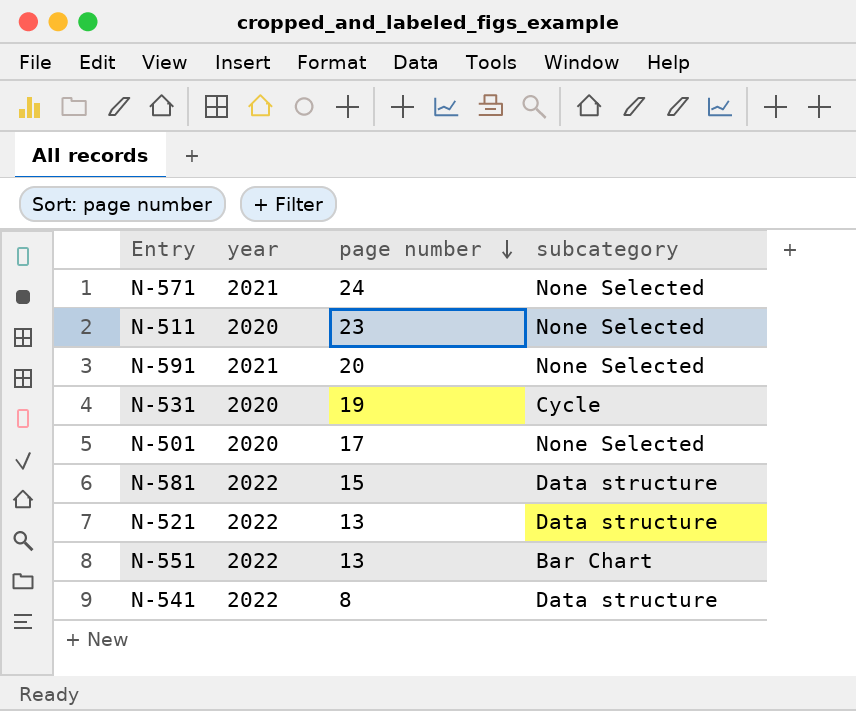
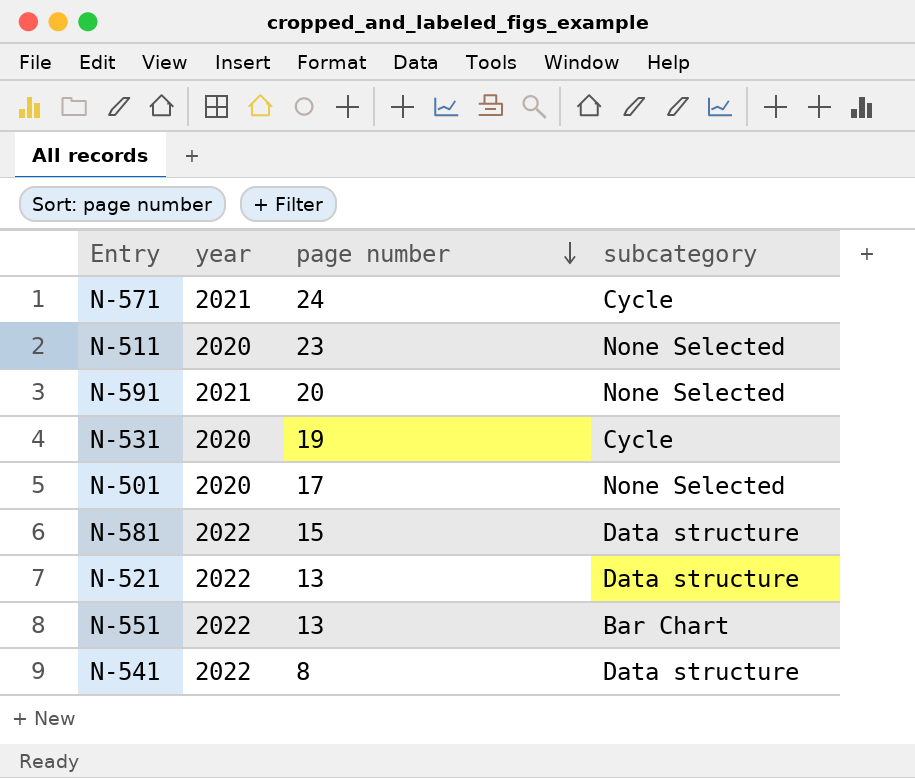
N-571 | subcategory: None Selected -> Cycle

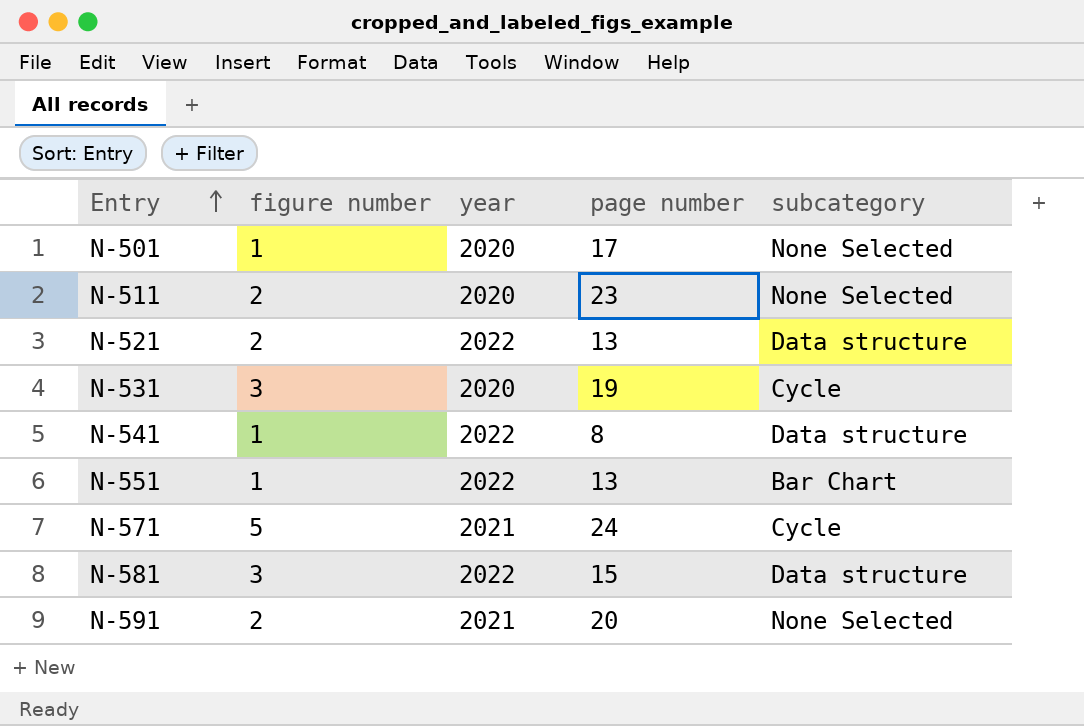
row order: page number descending -> Entry ascending
column figure number | position: none -> 2

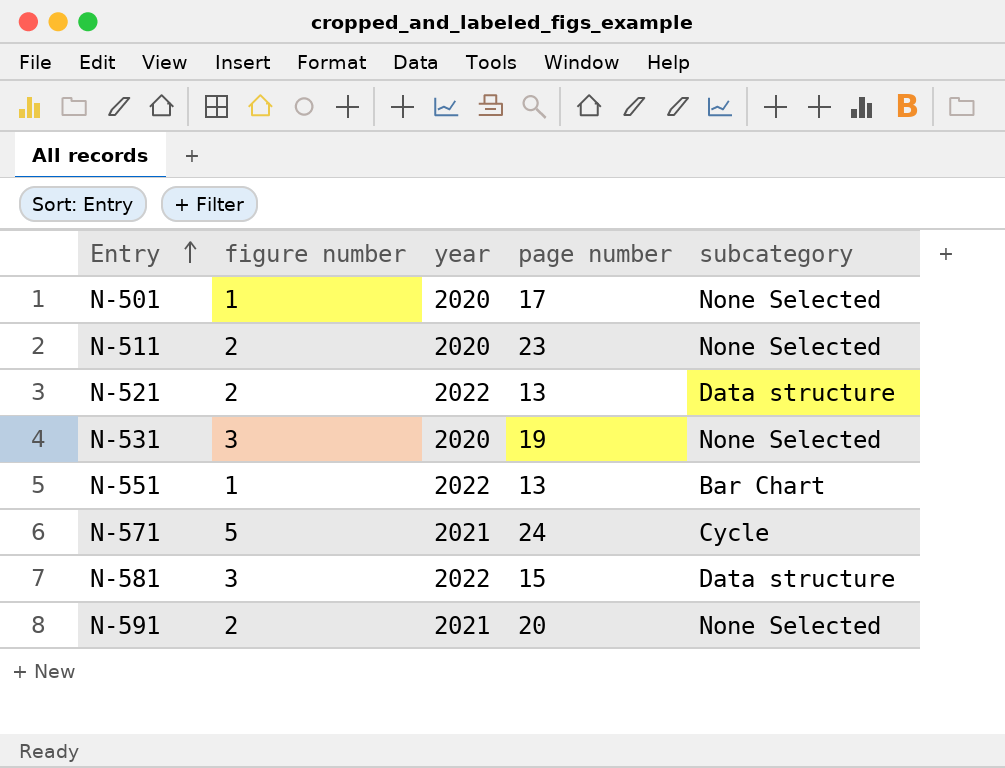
row N-541: 1 | 2022 | 8 | Data structure -> none
N-531 | subcategory: Cycle -> None Selected

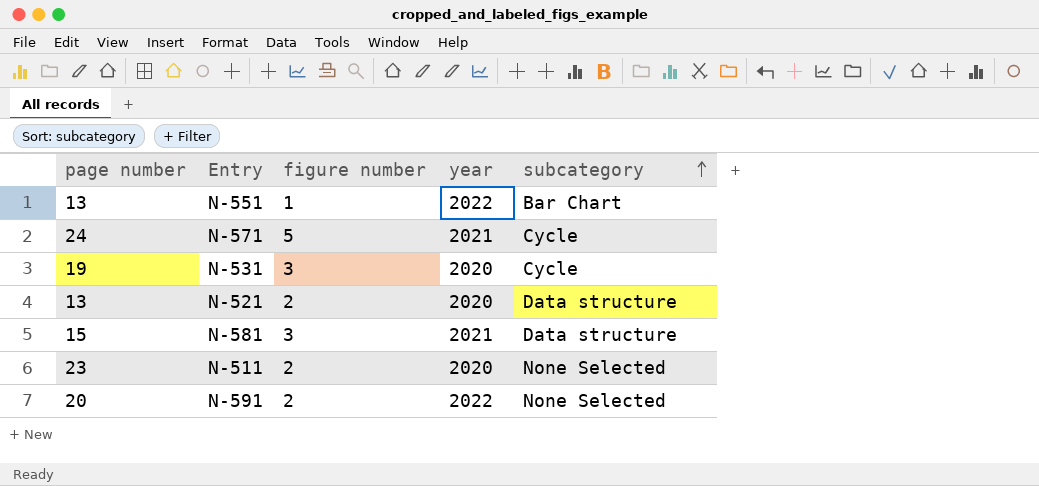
row order: Entry ascending -> subcategory ascending
column page number | position: 4 -> 1
row N-501: 1 | 2020 | 17 | None Selected -> none
N-531 | subcategory: None Selected -> Cycle
N-521 | year: 2022 -> 2020
N-581 | year: 2022 -> 2021
N-591 | year: 2021 -> 2022

